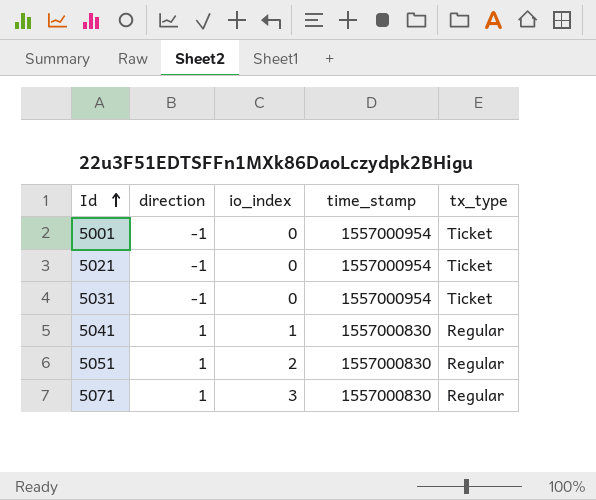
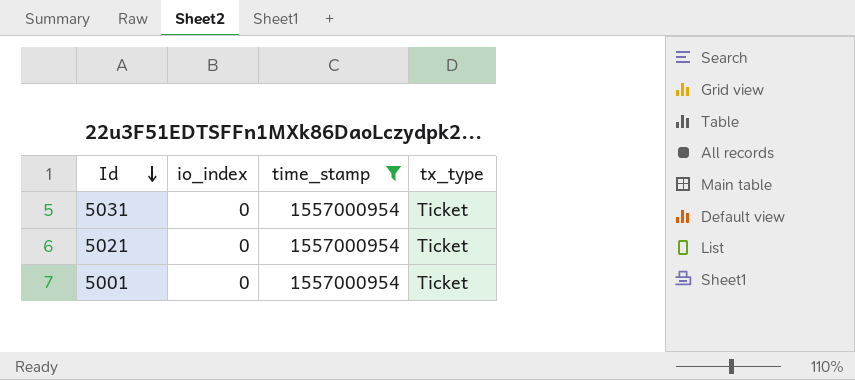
filter: none -> time_stamp = 1557000954
row order: Id ascending -> Id descending
column direction | position: 2 -> none

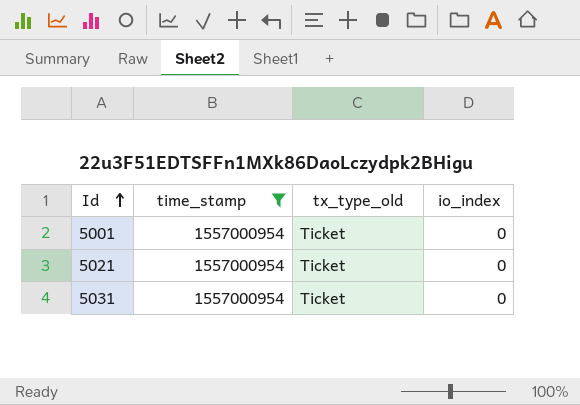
row order: Id descending -> Id ascending
column name: tx_type -> tx_type_old
column io_index | position: 2 -> 4

